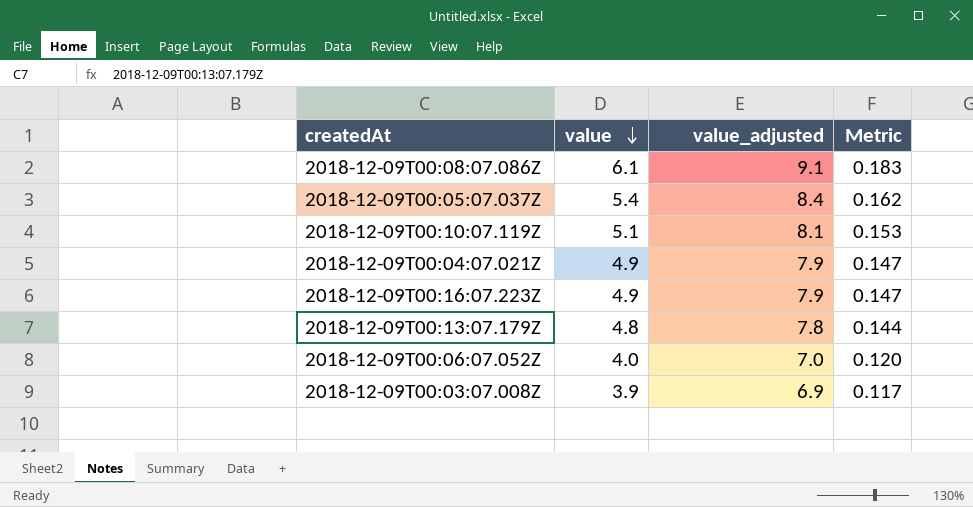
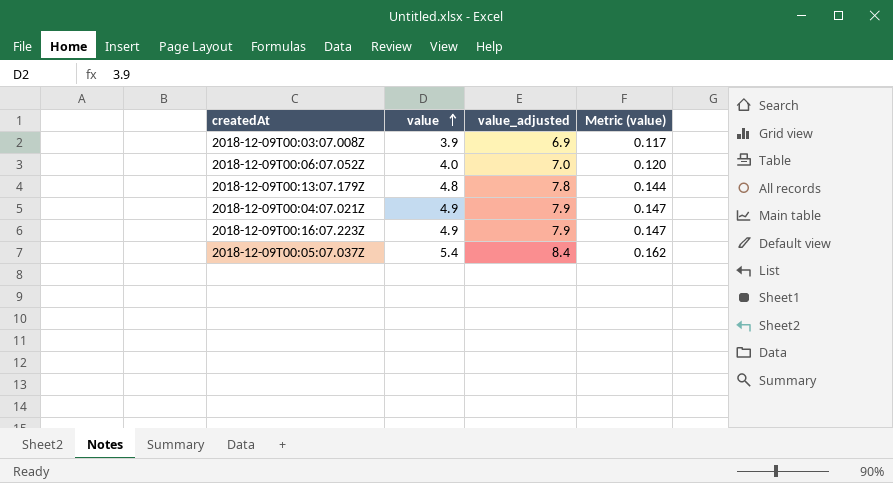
row order: value descending -> value ascending
column name: Metric -> Metric (value)
row 2018-12-09T00:08:07.086Z: 6.1 | 9.1 | 0.183 -> none
row 2018-12-09T00:10:07.119Z: 5.1 | 8.1 | 0.153 -> none

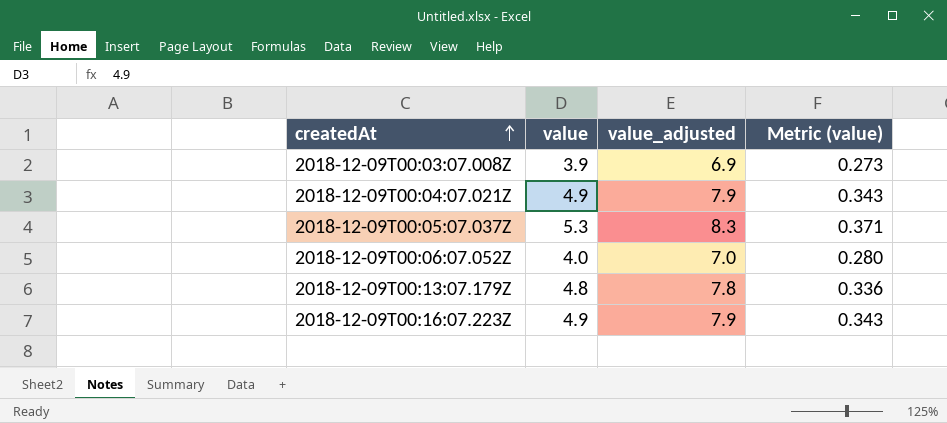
row order: value ascending -> createdAt ascending
column Metric (value) | formula: [value] * 0.03 -> [value] * 0.07
2018-12-09T00:05:07.037Z | value: 5.4 -> 5.3
2018-12-09T00:05:07.037Z | value_adjusted: 8.4 -> 8.3

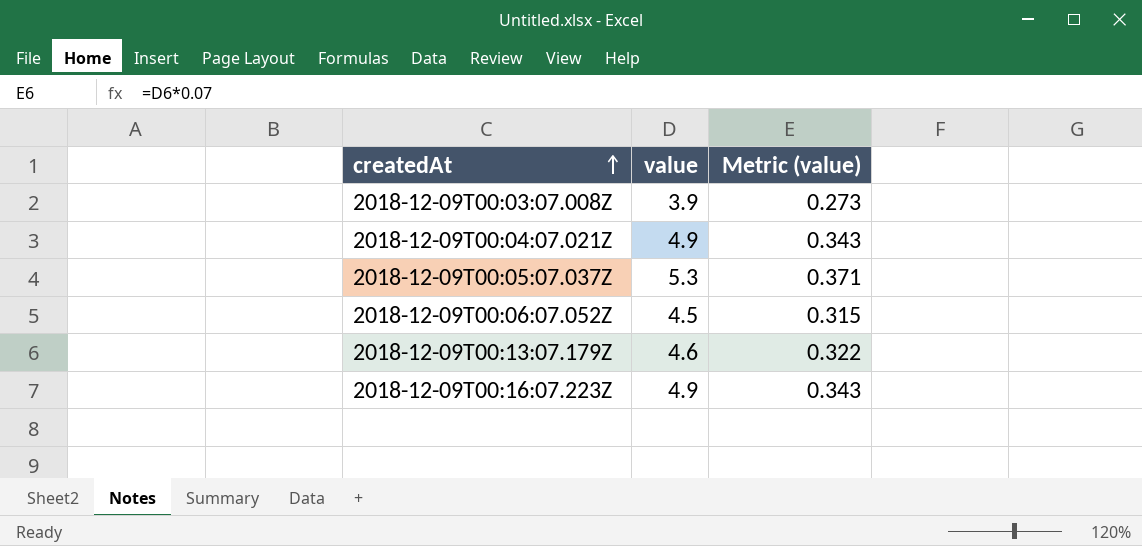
column value_adjusted | formula: [value] + 3 -> none
2018-12-09T00:06:07.052Z | value: 4.0 -> 4.5
2018-12-09T00:06:07.052Z | Metric (value): 0.280 -> 0.315
2018-12-09T00:13:07.179Z | value: 4.8 -> 4.6
2018-12-09T00:13:07.179Z | Metric (value): 0.336 -> 0.322

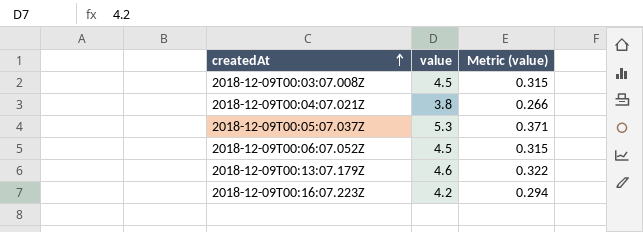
2018-12-09T00:03:07.008Z | value: 3.9 -> 4.5
2018-12-09T00:03:07.008Z | Metric (value): 0.273 -> 0.315
2018-12-09T00:04:07.021Z | value: 4.9 -> 3.8
2018-12-09T00:04:07.021Z | Metric (value): 0.343 -> 0.266
2018-12-09T00:16:07.223Z | value: 4.9 -> 4.2
2018-12-09T00:16:07.223Z | Metric (value): 0.343 -> 0.294

